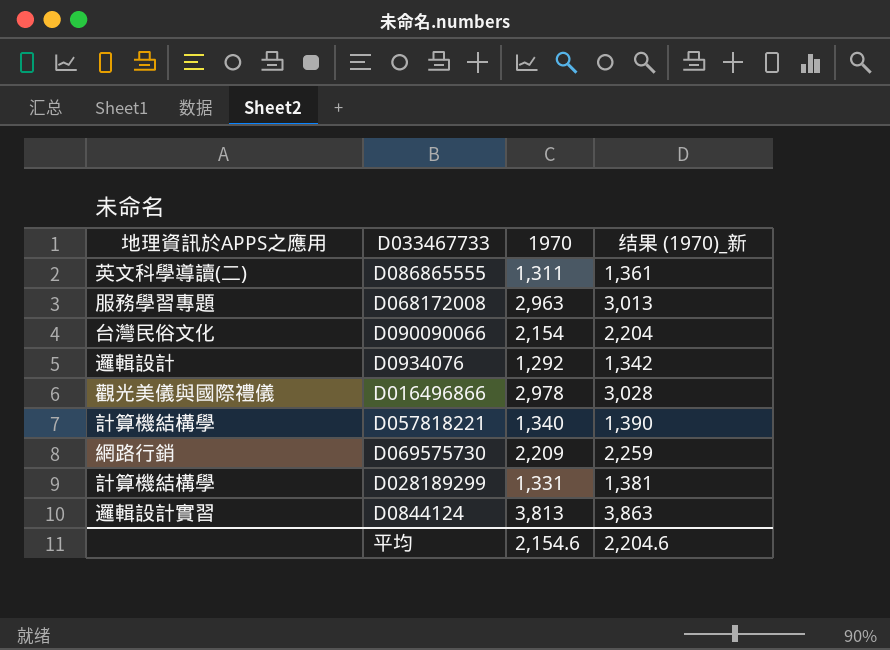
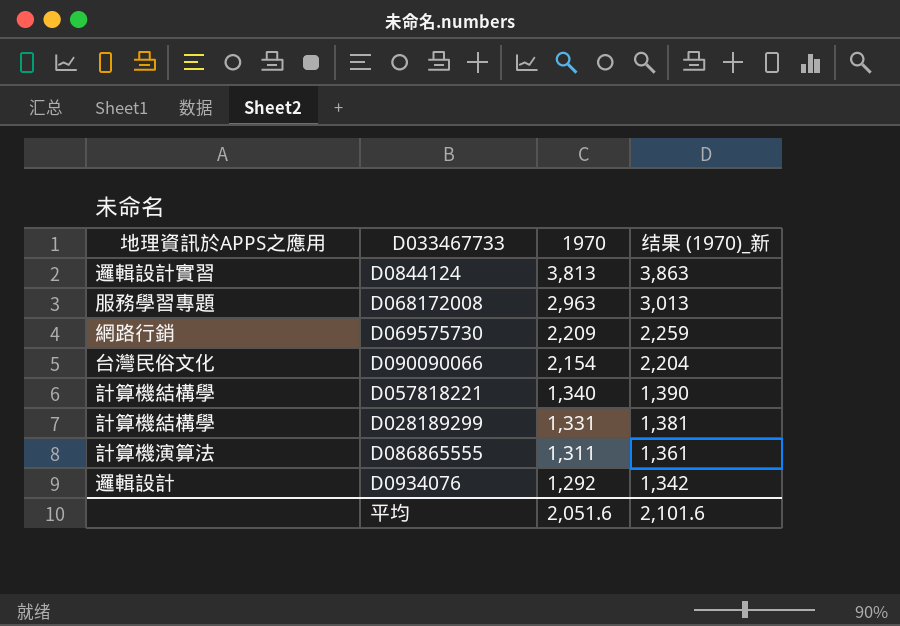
row order: none -> 1970 descending
row D016496866: 觀光美儀與國際禮儀 | 2,978 | 3,028 -> none
D086865555 | 地理資訊於APPS之應用: 英文科學導讀(二) -> 計算機演算法
平均 | 1970: 2,154.6 -> 2,051.6
平均 | 结果 (1970)_新: 2,204.6 -> 2,101.6

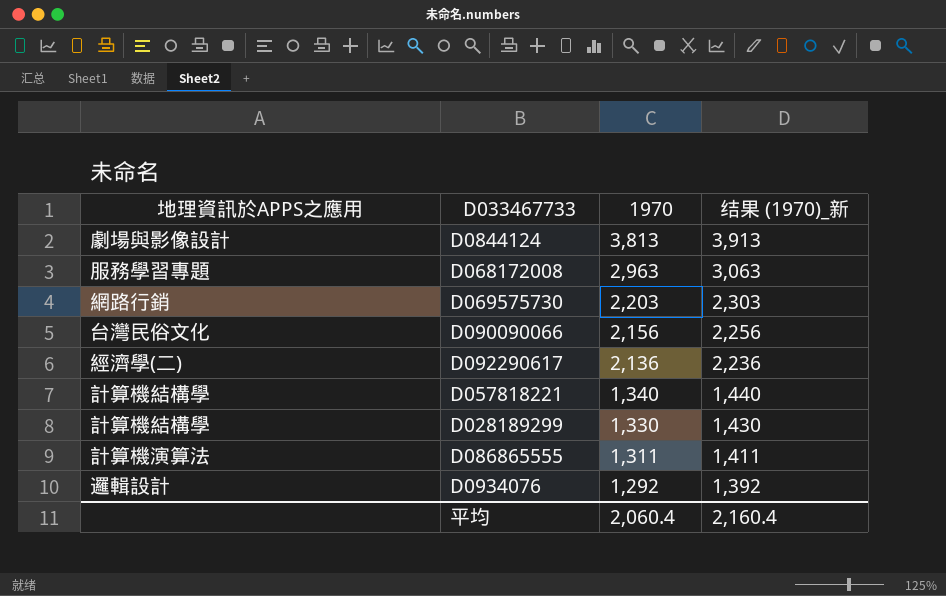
column 结果 (1970)_新 | formula: [1970] + 50 -> [1970] + 100
D0844124 | 地理資訊於APPS之應用: 邏輯設計實習 -> 劇場與影像設計
D069575730 | 1970: 2,209 -> 2,203
D090090066 | 1970: 2,154 -> 2,156
row D092290617: none -> 經濟學(二) | 2,136 | 2,236
D028189299 | 1970: 1,331 -> 1,330
平均 | 1970: 2,051.6 -> 2,060.4
平均 | 结果 (1970)_新: 2,101.6 -> 2,160.4

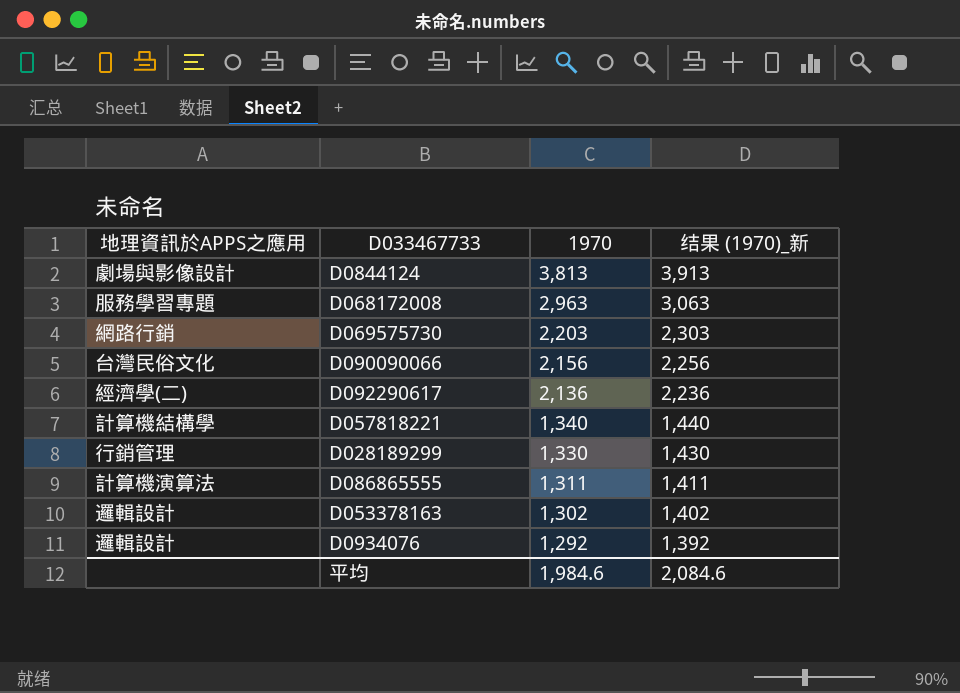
D028189299 | 地理資訊於APPS之應用: 計算機結構學 -> 行銷管理
row D053378163: none -> 邏輯設計 | 1,302 | 1,402
平均 | 1970: 2,060.4 -> 1,984.6
平均 | 结果 (1970)_新: 2,160.4 -> 2,084.6

